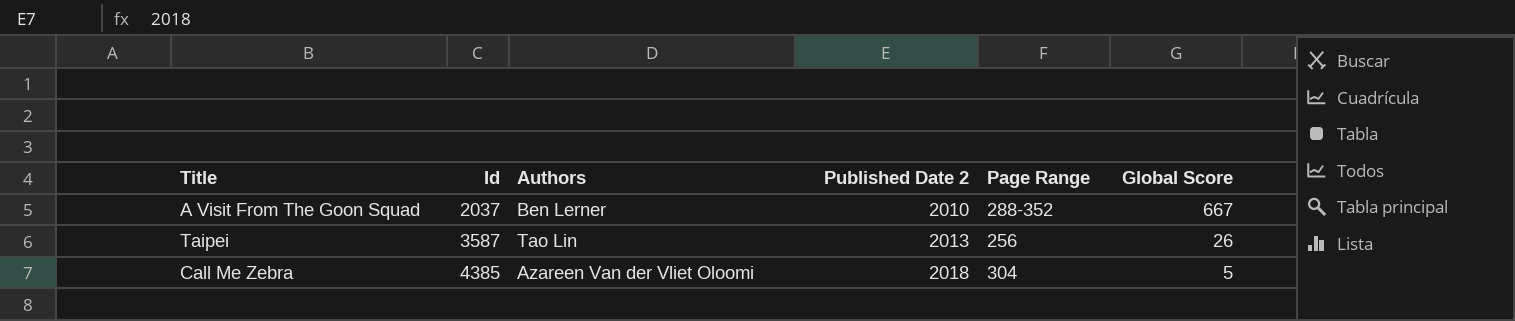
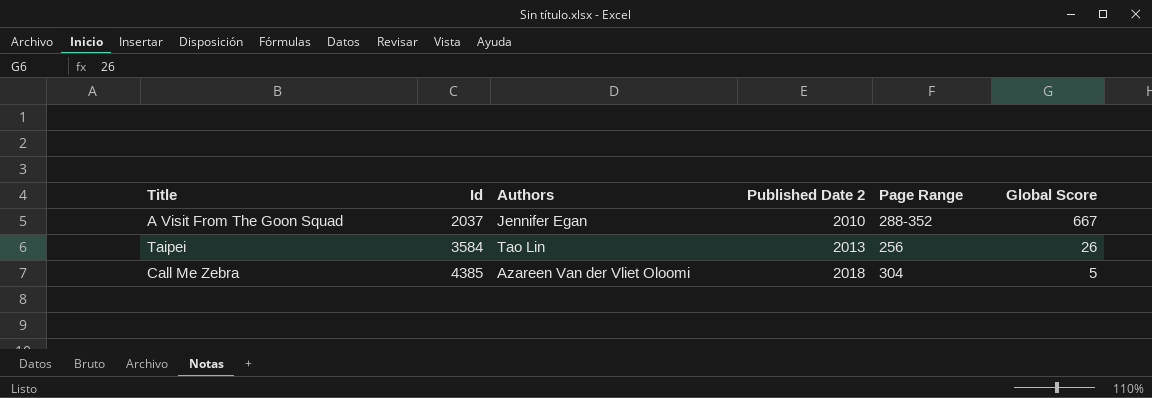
A Visit From The Goon Squad | Authors: Ben Lerner -> Jennifer Egan
Taipei | Id: 3587 -> 3584

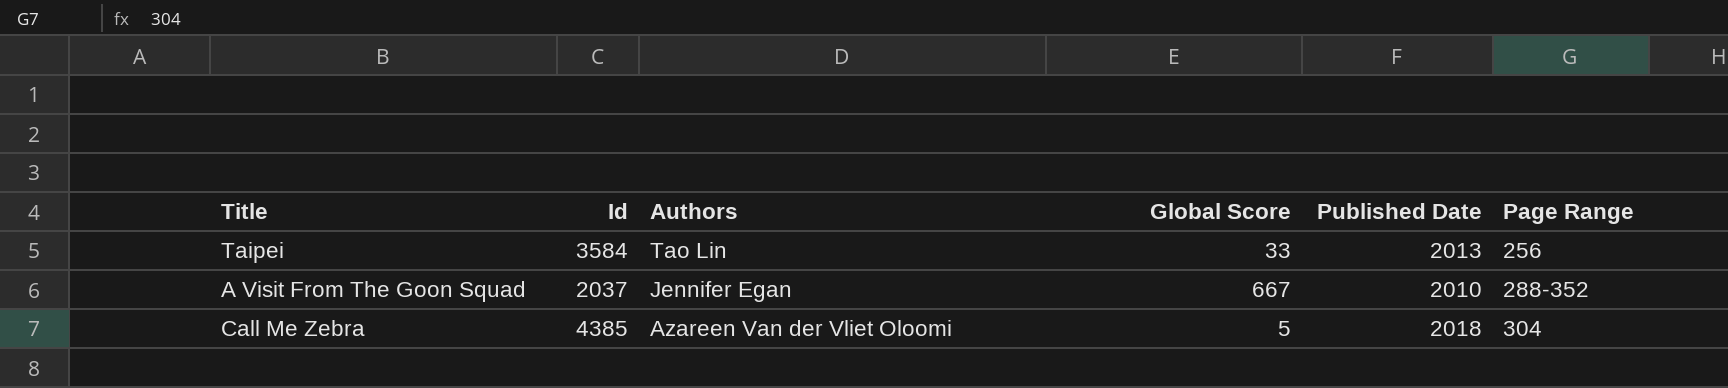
row order: Id ascending -> Authors descending
column Global Score | position: 6 -> 4
column name: Published Date 2 -> Published Date
Taipei | Global Score: 26 -> 33

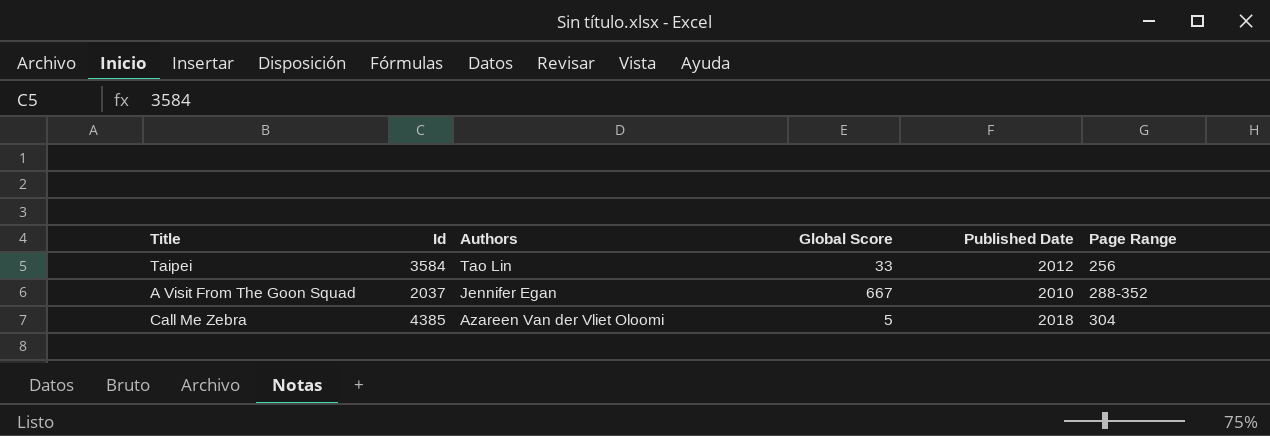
Taipei | Published Date: 2013 -> 2012

